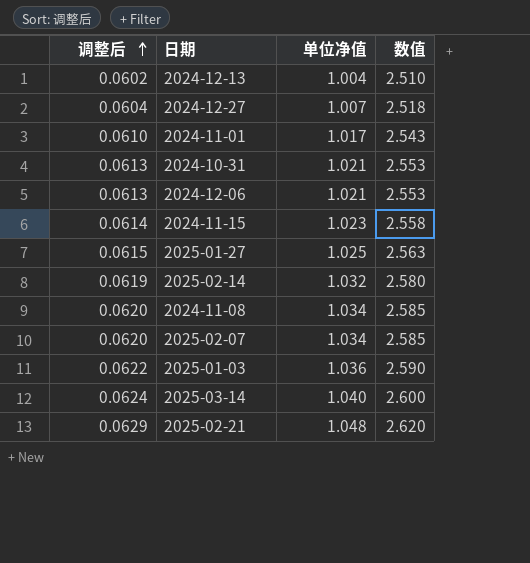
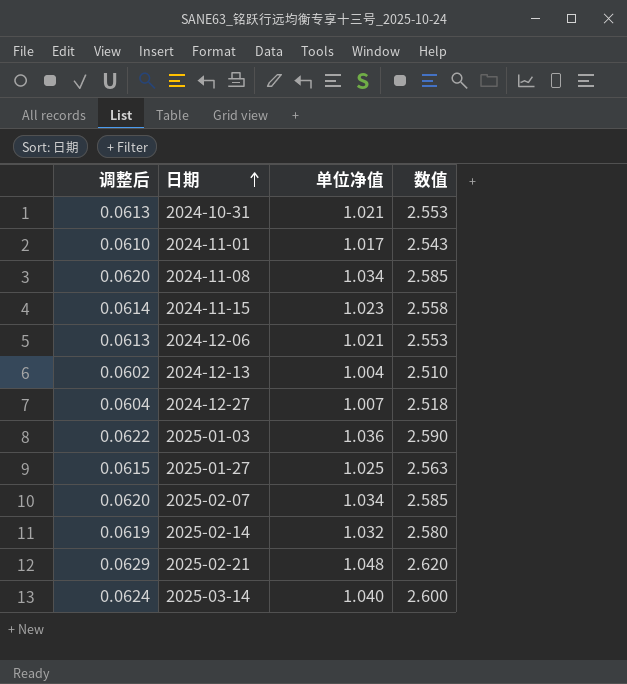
row order: 调整后 ascending -> 日期 ascending

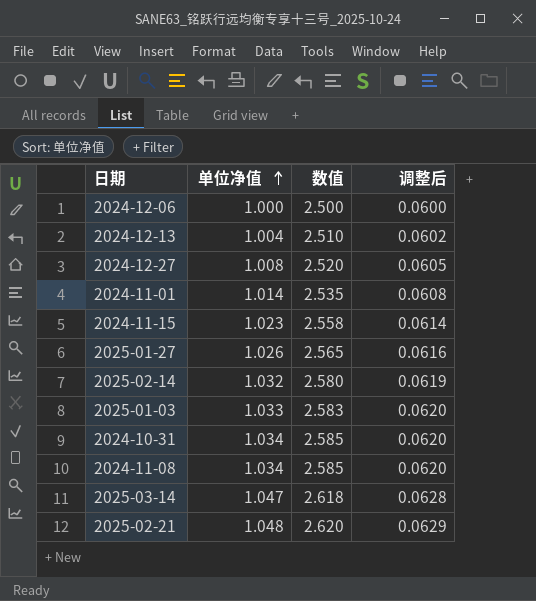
row order: 日期 ascending -> 单位净值 ascending
column 调整后 | position: 1 -> 4
row 2025-02-07: 0.0620 | 1.034 | 2.585 -> none
2024-12-06 | 单位净值: 1.021 -> 1.000
2024-12-06 | 数值: 2.553 -> 2.500
2024-12-06 | 调整后: 0.0613 -> 0.0600
2024-12-27 | 单位净值: 1.007 -> 1.008
2024-12-27 | 数值: 2.518 -> 2.520
2024-12-27 | 调整后: 0.0604 -> 0.0605
2024-11-01 | 单位净值: 1.017 -> 1.014
2024-11-01 | 数值: 2.543 -> 2.535
2024-11-01 | 调整后: 0.0610 -> 0.0608
2025-01-27 | 单位净值: 1.025 -> 1.026
2025-01-27 | 数值: 2.563 -> 2.565
2025-01-27 | 调整后: 0.0615 -> 0.0616
2025-01-03 | 单位净值: 1.036 -> 1.033
2025-01-03 | 数值: 2.590 -> 2.583
2025-01-03 | 调整后: 0.0622 -> 0.0620
2024-10-31 | 单位净值: 1.021 -> 1.034
2024-10-31 | 数值: 2.553 -> 2.585
2024-10-31 | 调整后: 0.0613 -> 0.0620
2025-03-14 | 单位净值: 1.040 -> 1.047
2025-03-14 | 数值: 2.600 -> 2.618
2025-03-14 | 调整后: 0.0624 -> 0.0628

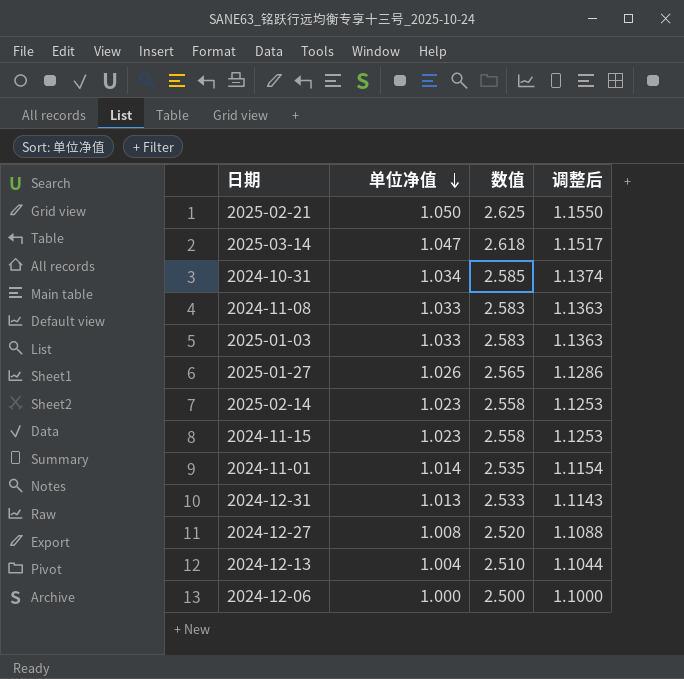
row order: 单位净值 ascending -> 单位净值 descending
column 调整后 | formula: [单位净值] * 0.06 -> [单位净值] * 1.1
2025-02-21 | 单位净值: 1.048 -> 1.050
2025-02-21 | 数值: 2.620 -> 2.625
2024-11-08 | 单位净值: 1.034 -> 1.033
2024-11-08 | 数值: 2.585 -> 2.583
2025-02-14 | 单位净值: 1.032 -> 1.023
2025-02-14 | 数值: 2.580 -> 2.558
row 2024-12-31: none -> 1.013 | 2.533 | 1.1143

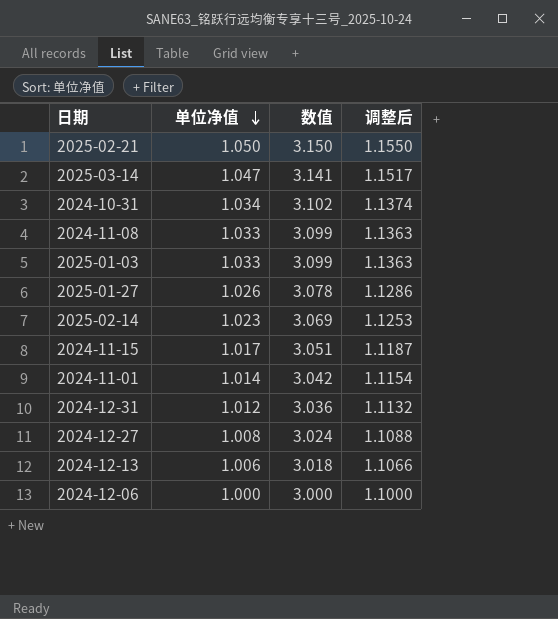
column 数值 | formula: [单位净值] * 2.5 -> [单位净值] * 3
2024-11-15 | 单位净值: 1.023 -> 1.017
2024-11-15 | 调整后: 1.1253 -> 1.1187
2024-12-31 | 单位净值: 1.013 -> 1.012
2024-12-31 | 调整后: 1.1143 -> 1.1132
2024-12-13 | 单位净值: 1.004 -> 1.006
2024-12-13 | 调整后: 1.1044 -> 1.1066

